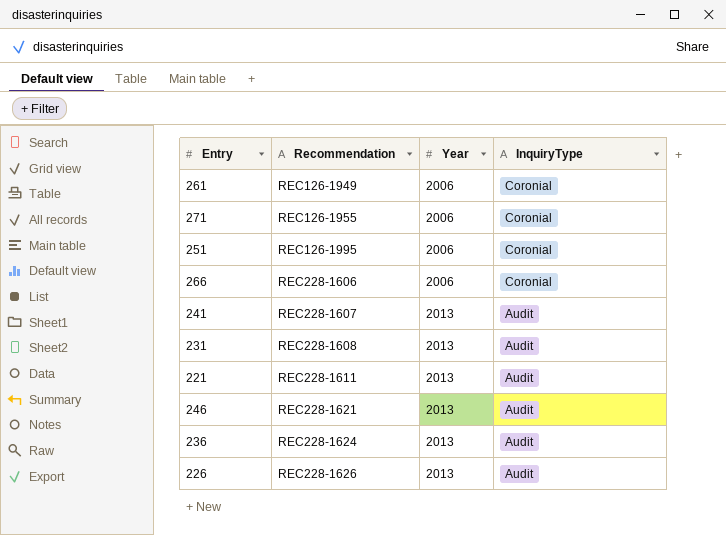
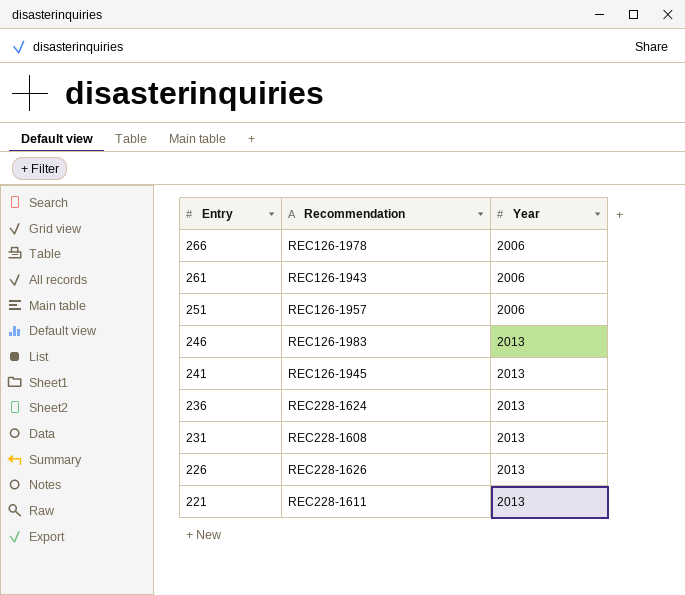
row order: Recommendation ascending -> Entry descending
column InquiryType | position: 4 -> none
row 271: REC126-1955 | 2006 | Coronial -> none
266 | Recommendation: REC228-1606 -> REC126-1978
261 | Recommendation: REC126-1949 -> REC126-1943
251 | Recommendation: REC126-1995 -> REC126-1957
246 | Recommendation: REC228-1621 -> REC126-1983
241 | Recommendation: REC228-1607 -> REC126-1945

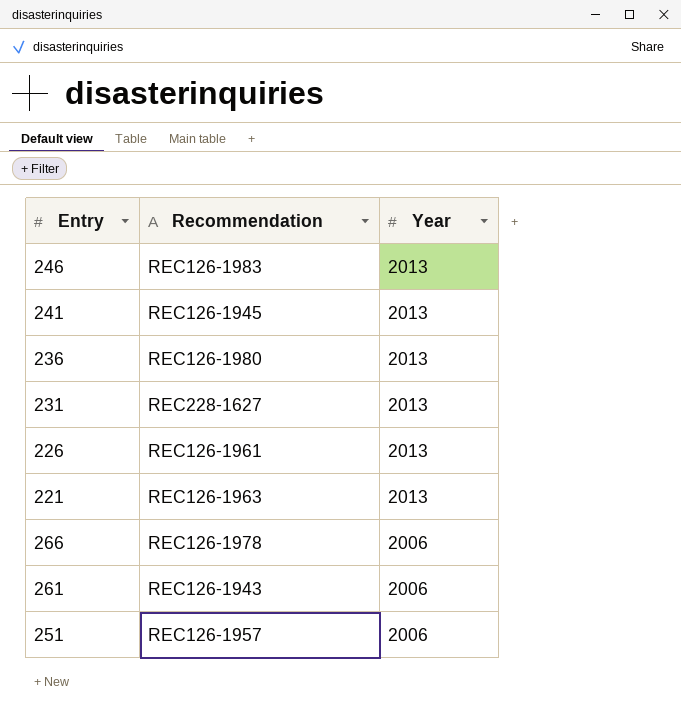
row order: Entry descending -> Year descending
236 | Recommendation: REC228-1624 -> REC126-1980
231 | Recommendation: REC228-1608 -> REC228-1627
226 | Recommendation: REC228-1626 -> REC126-1961
221 | Recommendation: REC228-1611 -> REC126-1963

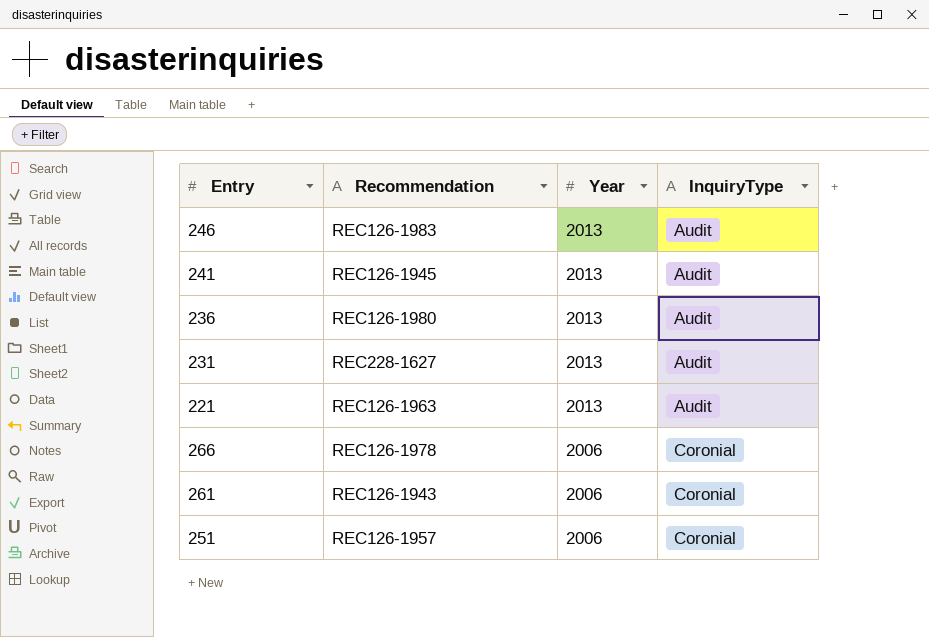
column InquiryType | position: none -> 4
row 226: REC126-1961 | 2013 -> none

